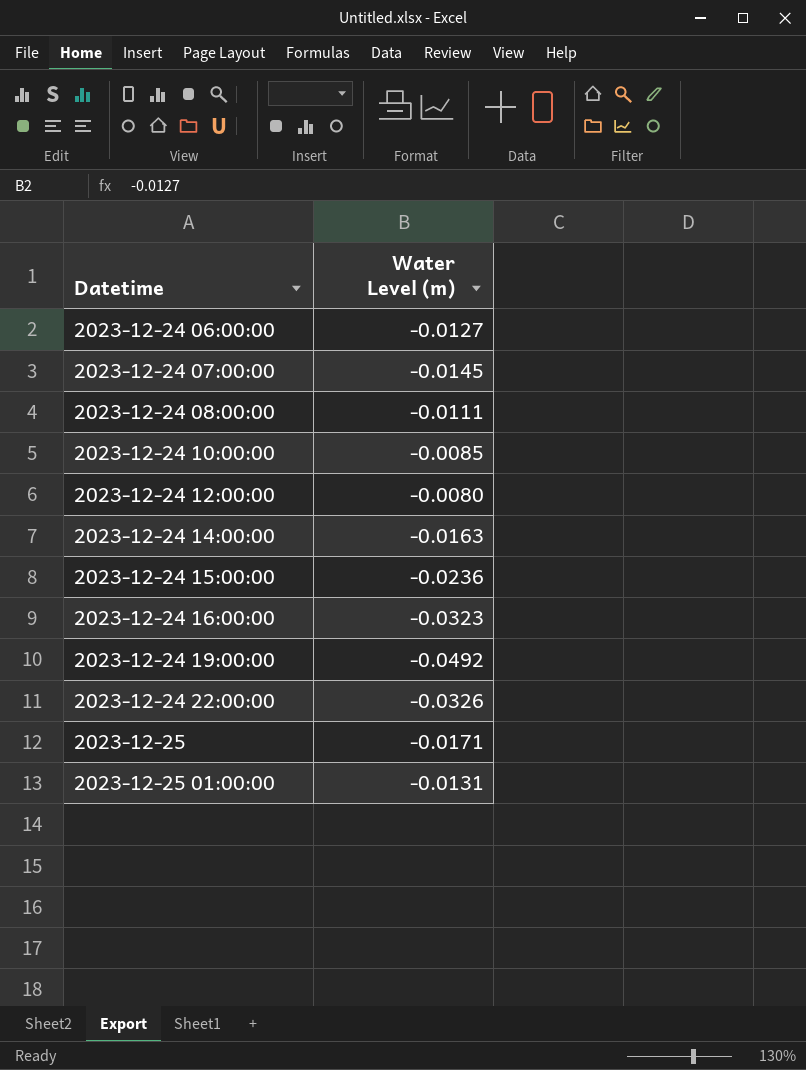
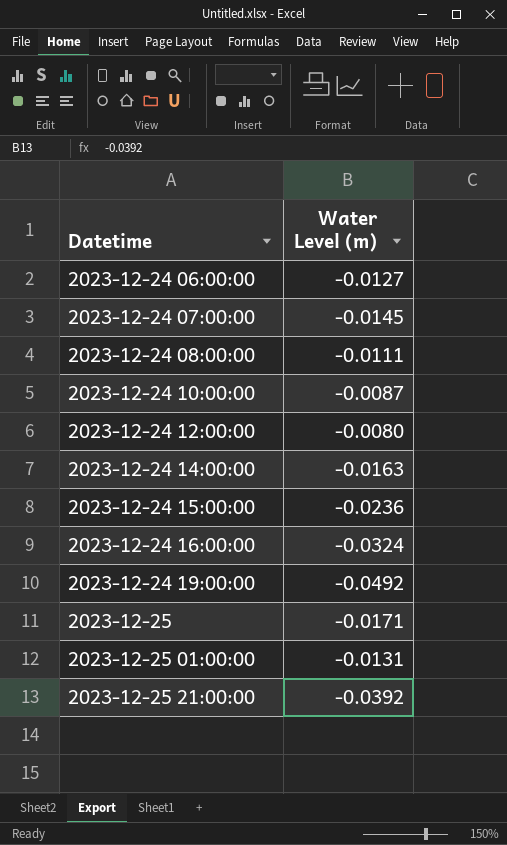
row 2023-12-24 22:00:00: -0.0326 -> none
2023-12-24 10:00:00 | Water Level (m): -0.0085 -> -0.0087
2023-12-24 16:00:00 | Water Level (m): -0.0323 -> -0.0324
row 2023-12-25 21:00:00: none -> -0.0392

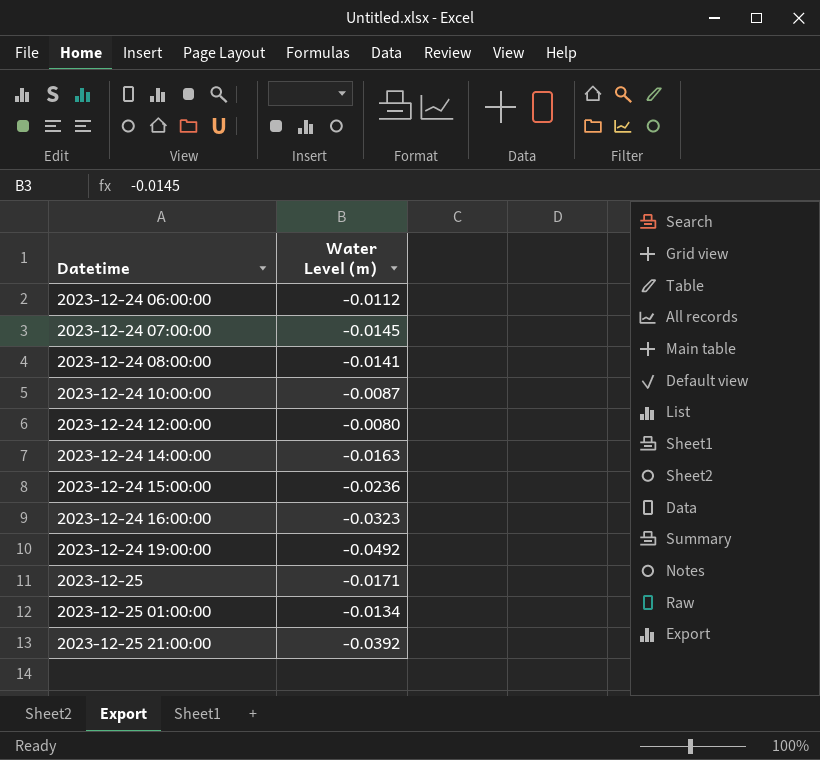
2023-12-24 06:00:00 | Water Level (m): -0.0127 -> -0.0112
2023-12-24 08:00:00 | Water Level (m): -0.0111 -> -0.0141
2023-12-24 16:00:00 | Water Level (m): -0.0324 -> -0.0323
2023-12-25 01:00:00 | Water Level (m): -0.0131 -> -0.0134

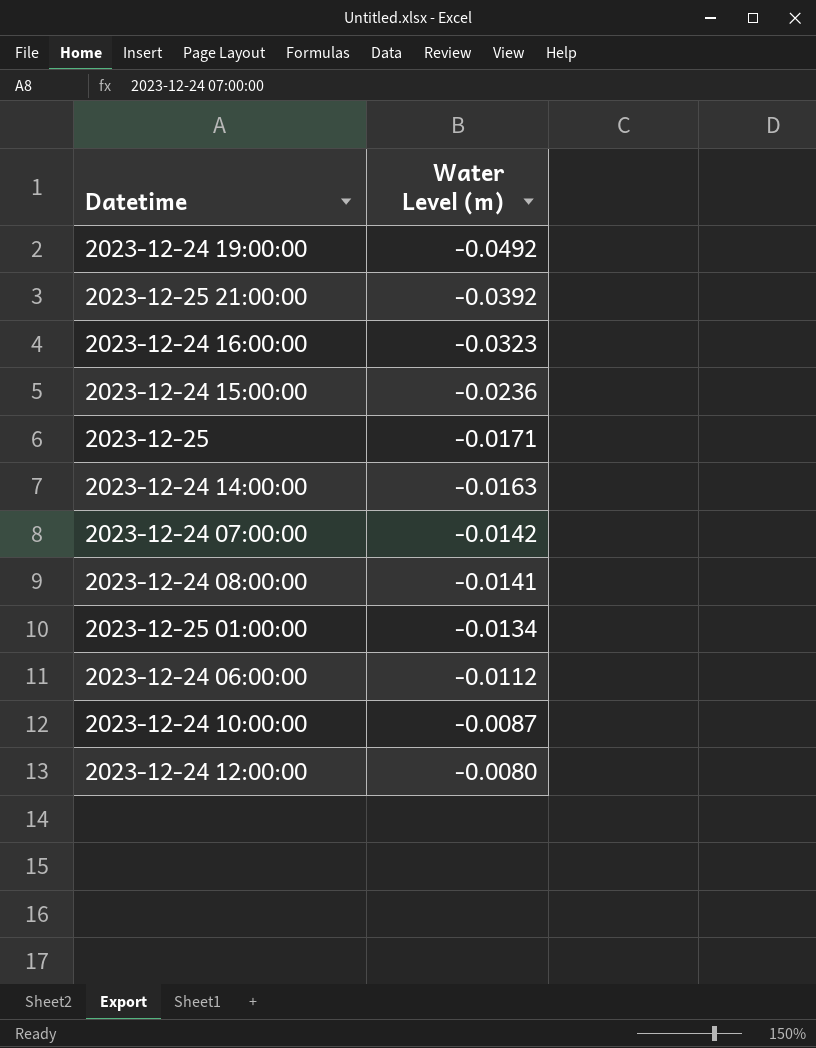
row order: Datetime ascending -> Water Level (m) ascending
2023-12-24 07:00:00 | Water Level (m): -0.0145 -> -0.0142

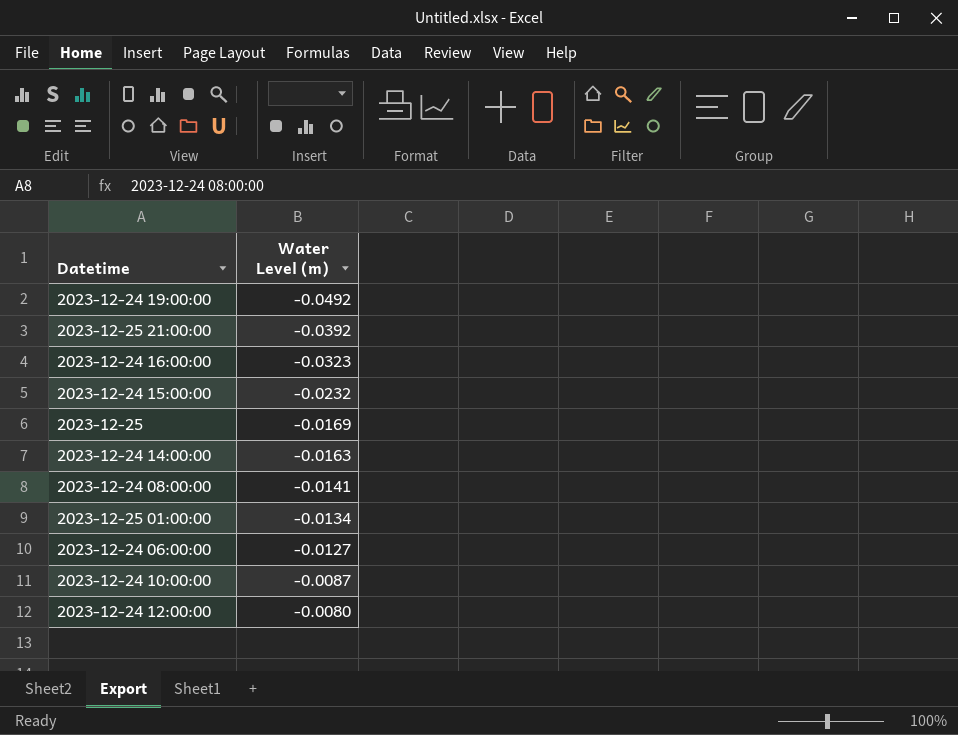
row 2023-12-24 07:00:00: -0.0142 -> none
2023-12-24 15:00:00 | Water Level (m): -0.0236 -> -0.0232
2023-12-25 | Water Level (m): -0.0171 -> -0.0169
2023-12-24 06:00:00 | Water Level (m): -0.0112 -> -0.0127

